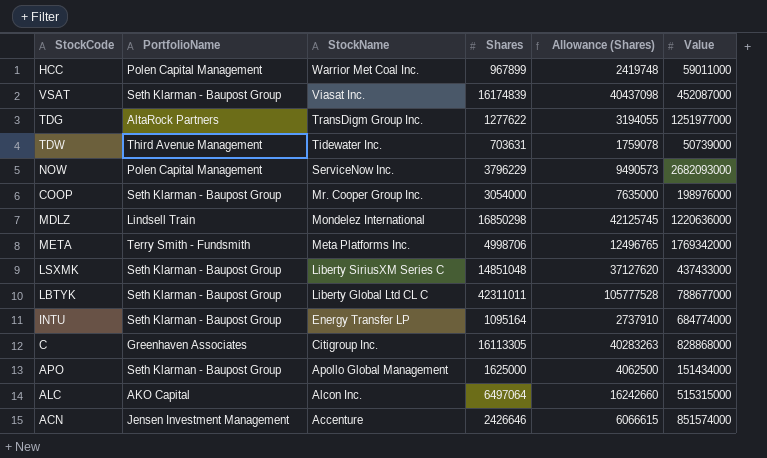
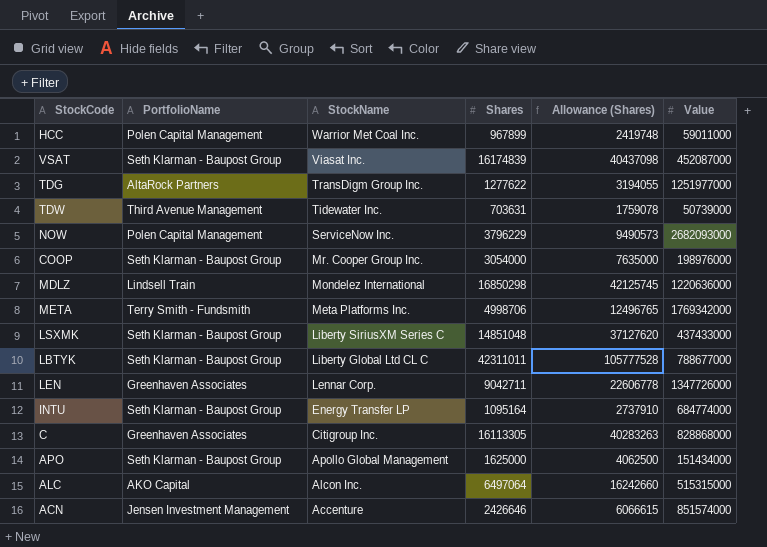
row LEN: none -> Greenhaven Associates | Lennar Corp. | 9042711 | 22606778 | 1347726000

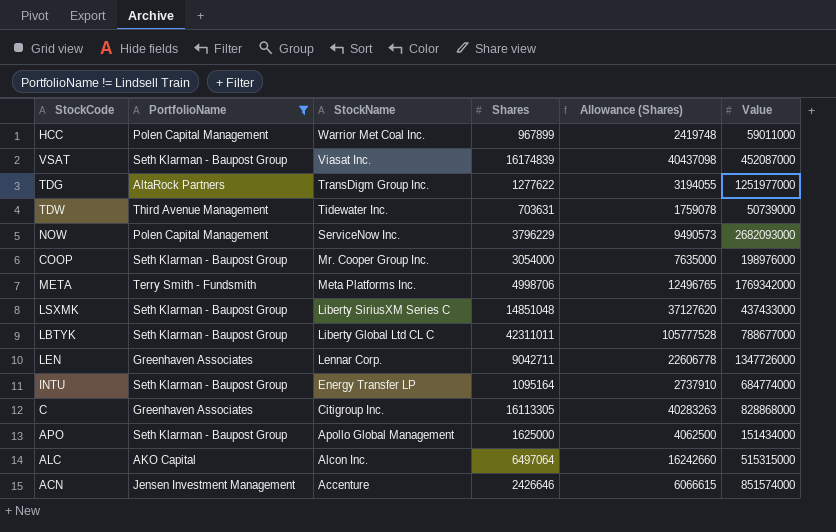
filter: none -> PortfolioName != Lindsell Train

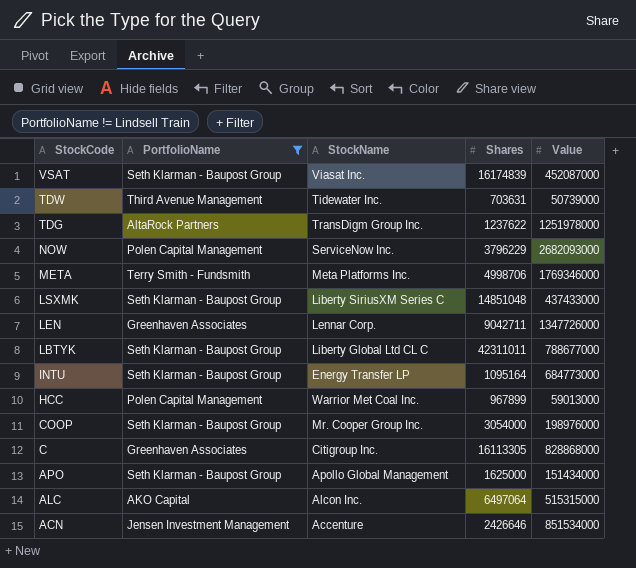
row order: StockName descending -> StockCode descending
column Allowance (Shares) | formula: [Shares] * 2.5 -> none
TDG | Shares: 1277622 -> 1237622
TDG | Value: 1251977000 -> 1251978000
META | Value: 1769342000 -> 1769346000
INTU | Value: 684774000 -> 684773000
HCC | Value: 59011000 -> 59013000
ACN | Value: 851574000 -> 851534000

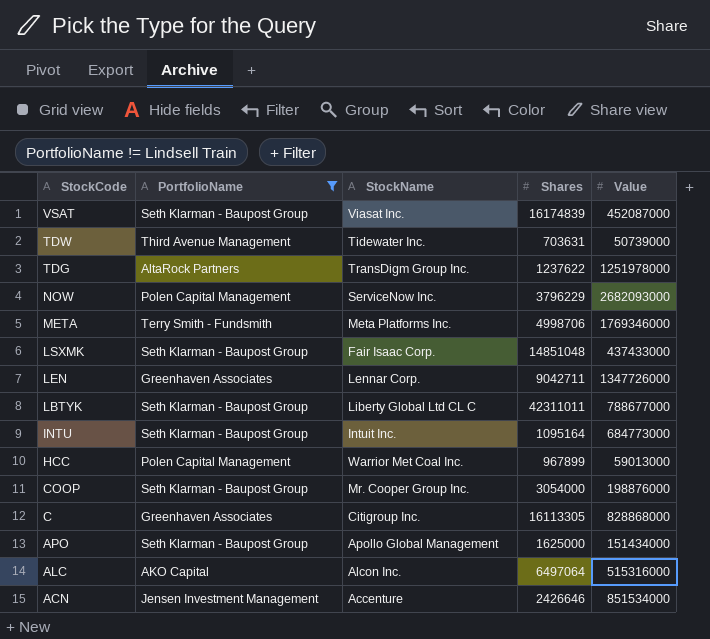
LSXMK | StockName: Liberty SiriusXM Series C -> Fair Isaac Corp.
INTU | StockName: Energy Transfer LP -> Intuit Inc.
COOP | Value: 198976000 -> 198876000
ALC | Value: 515315000 -> 515316000

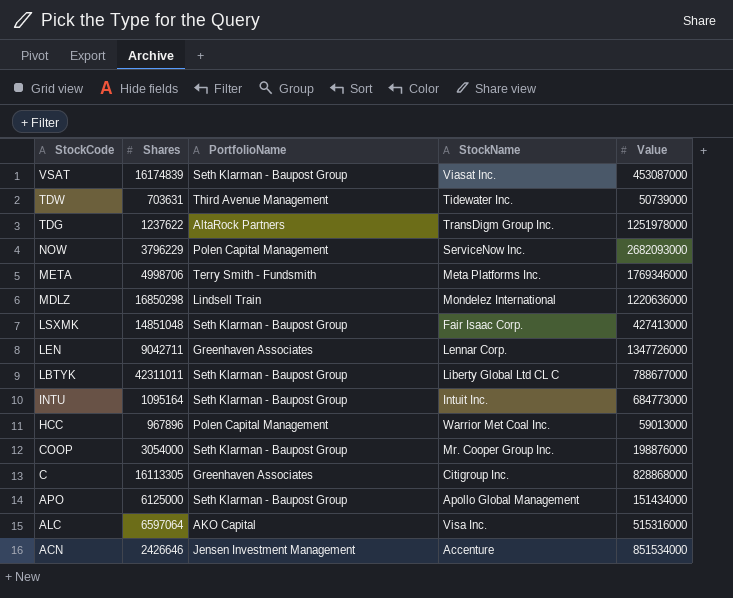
filter: PortfolioName != Lindsell Train -> none
column Shares | position: 4 -> 2
VSAT | Value: 452087000 -> 453087000
LSXMK | Value: 437433000 -> 427413000
HCC | Shares: 967899 -> 967896
APO | Shares: 1625000 -> 6125000
ALC | Shares: 6497064 -> 6597064
ALC | StockName: Alcon Inc. -> Visa Inc.

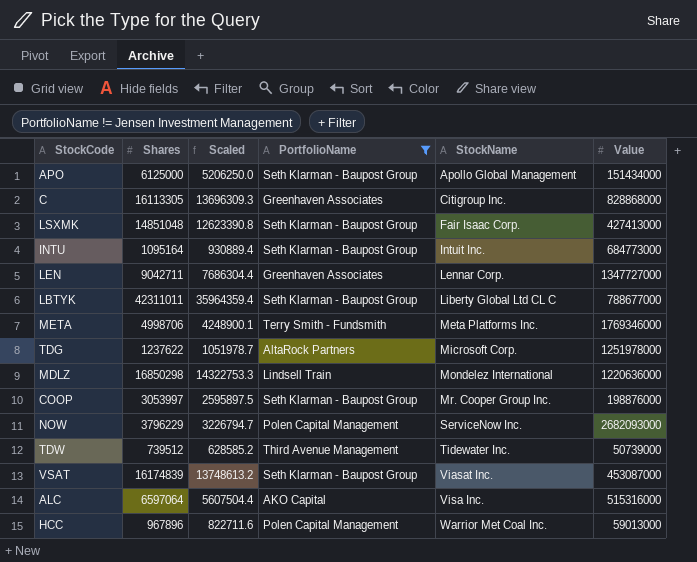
filter: none -> PortfolioName != Jensen Investment Management
row order: StockCode descending -> StockName ascending
column Scaled | formula: none -> [Shares] * 0.85
LEN | Value: 1347726000 -> 1347727000
TDG | StockName: TransDigm Group Inc. -> Microsoft Corp.
COOP | Shares: 3054000 -> 3053997
TDW | Shares: 703631 -> 739512

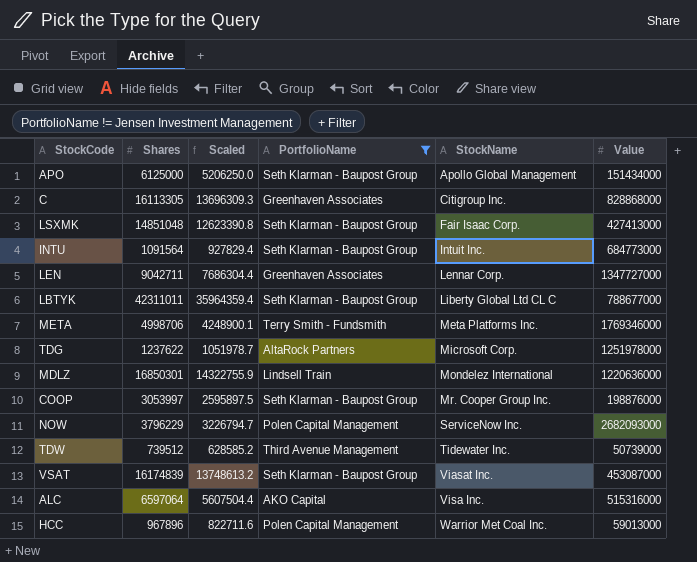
INTU | Shares: 1095164 -> 1091564
INTU | Scaled: 930889.4 -> 927829.4
MDLZ | Shares: 16850298 -> 16850301
MDLZ | Scaled: 14322753.3 -> 14322755.9

